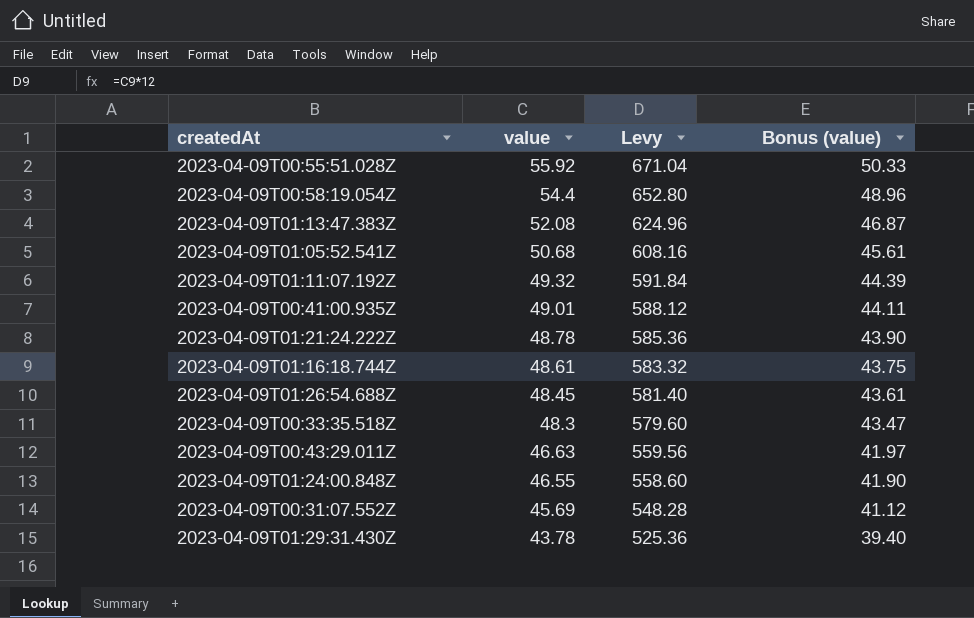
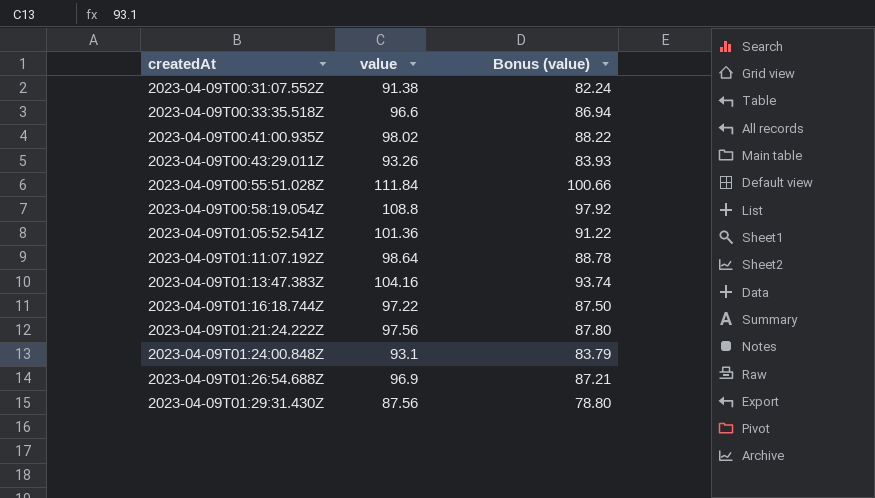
row order: value descending -> createdAt ascending
column Levy | formula: [value] * 12 -> none
2023-04-09T00:31:07.552Z | value: 45.69 -> 91.38
2023-04-09T00:31:07.552Z | Bonus (value): 41.12 -> 82.24
2023-04-09T00:33:35.518Z | value: 48.3 -> 96.6
2023-04-09T00:33:35.518Z | Bonus (value): 43.47 -> 86.94
2023-04-09T00:41:00.935Z | value: 49.01 -> 98.02
2023-04-09T00:41:00.935Z | Bonus (value): 44.11 -> 88.22
2023-04-09T00:43:29.011Z | value: 46.63 -> 93.26
2023-04-09T00:43:29.011Z | Bonus (value): 41.97 -> 83.93
2023-04-09T00:55:51.028Z | value: 55.92 -> 111.84
2023-04-09T00:55:51.028Z | Bonus (value): 50.33 -> 100.66
2023-04-09T00:58:19.054Z | value: 54.4 -> 108.8
2023-04-09T00:58:19.054Z | Bonus (value): 48.96 -> 97.92
2023-04-09T01:05:52.541Z | value: 50.68 -> 101.36
2023-04-09T01:05:52.541Z | Bonus (value): 45.61 -> 91.22
2023-04-09T01:11:07.192Z | value: 49.32 -> 98.64
2023-04-09T01:11:07.192Z | Bonus (value): 44.39 -> 88.78
2023-04-09T01:13:47.383Z | value: 52.08 -> 104.16
2023-04-09T01:13:47.383Z | Bonus (value): 46.87 -> 93.74
2023-04-09T01:16:18.744Z | value: 48.61 -> 97.22
2023-04-09T01:16:18.744Z | Bonus (value): 43.75 -> 87.50
2023-04-09T01:21:24.222Z | value: 48.78 -> 97.56
2023-04-09T01:21:24.222Z | Bonus (value): 43.90 -> 87.80
2023-04-09T01:24:00.848Z | value: 46.55 -> 93.1
2023-04-09T01:24:00.848Z | Bonus (value): 41.90 -> 83.79
2023-04-09T01:26:54.688Z | value: 48.45 -> 96.9
2023-04-09T01:26:54.688Z | Bonus (value): 43.61 -> 87.21
2023-04-09T01:29:31.430Z | value: 43.78 -> 87.56
2023-04-09T01:29:31.430Z | Bonus (value): 39.40 -> 78.80

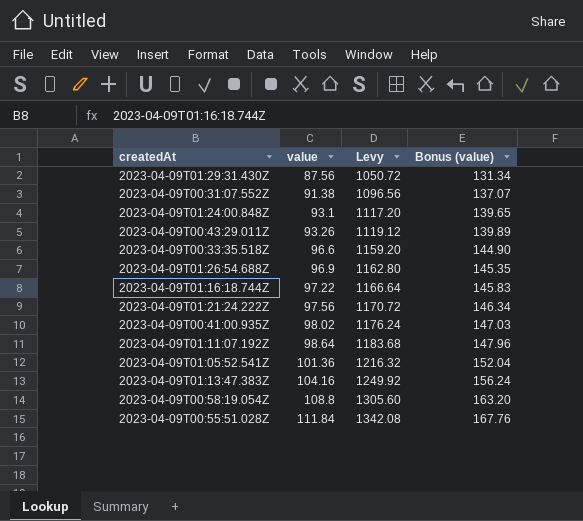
row order: createdAt ascending -> value ascending
column Levy | formula: none -> [value] * 12
column Bonus (value) | formula: [value] * 0.9 -> [value] * 1.5

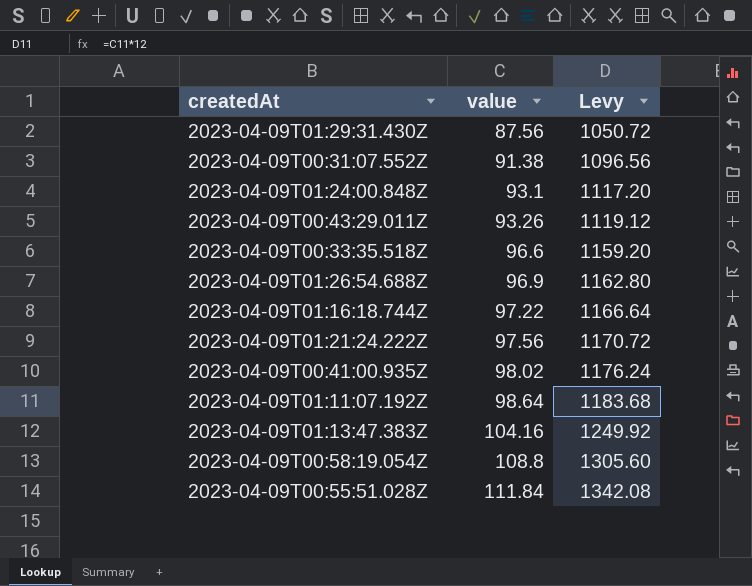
column Bonus (value) | formula: [value] * 1.5 -> none
row 2023-04-09T01:05:52.541Z: 101.36 | 1216.32 | 152.04 -> none

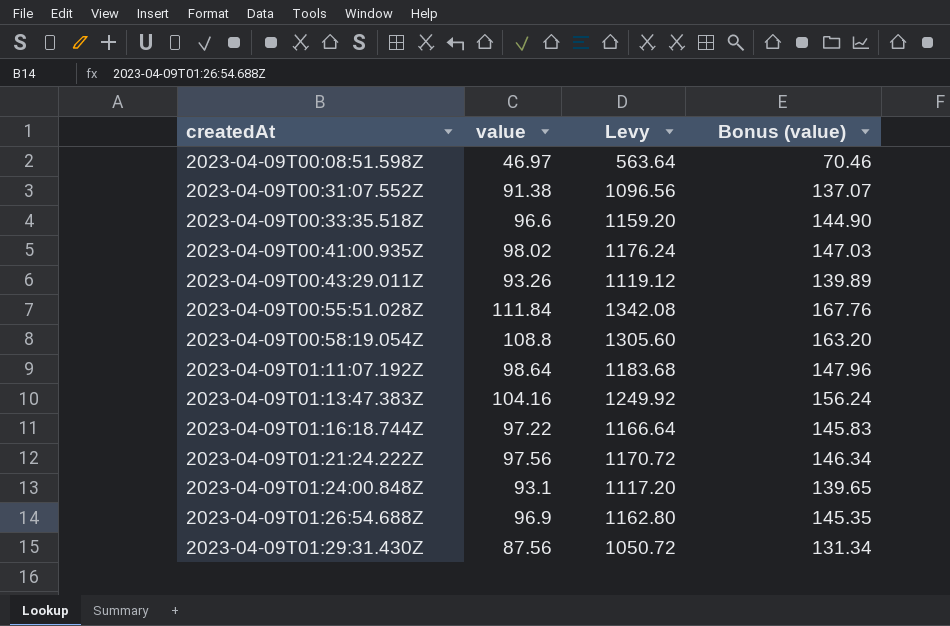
row order: value ascending -> createdAt ascending
column Bonus (value) | formula: none -> [value] * 1.5
row 2023-04-09T00:08:51.598Z: none -> 46.97 | 563.64 | 70.46

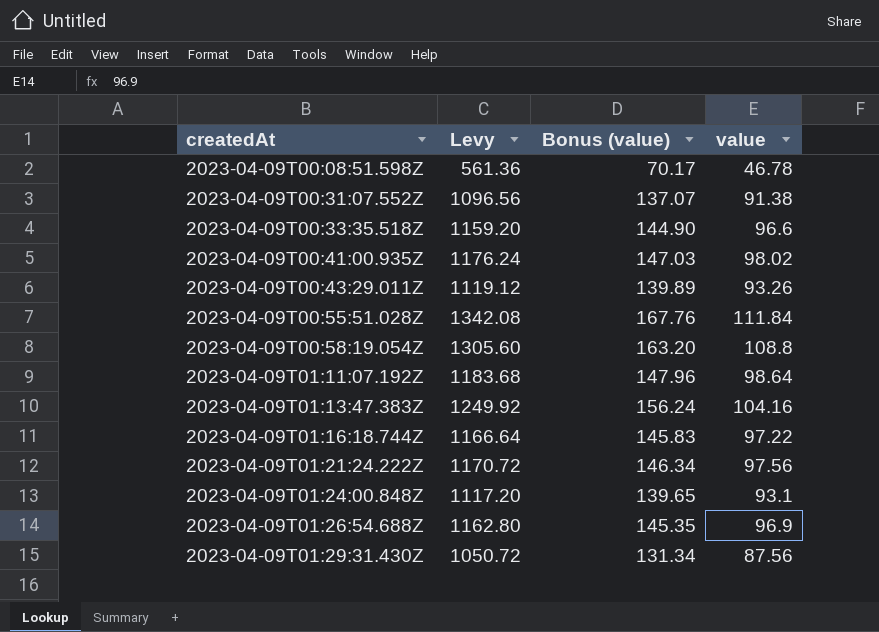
column value | position: 2 -> 4
2023-04-09T00:08:51.598Z | Levy: 563.64 -> 561.36
2023-04-09T00:08:51.598Z | Bonus (value): 70.46 -> 70.17
2023-04-09T00:08:51.598Z | value: 46.97 -> 46.78

